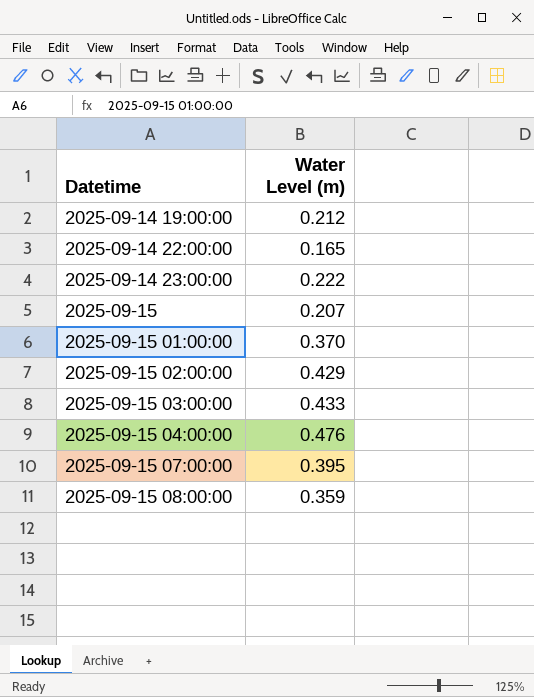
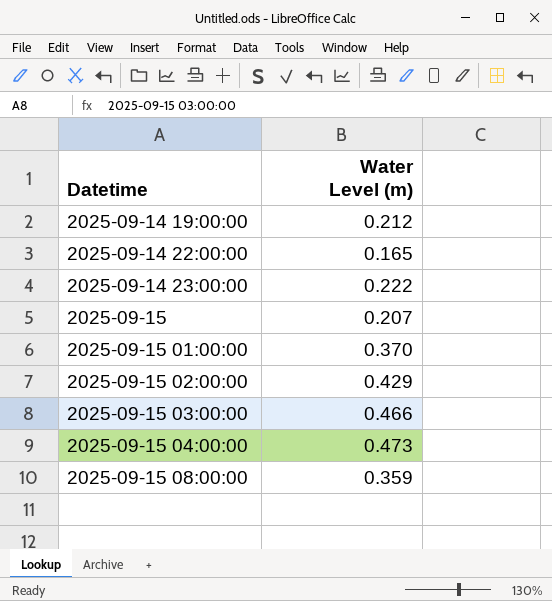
row 2025-09-15 07:00:00: 0.395 -> none
2025-09-15 03:00:00 | Water Level (m): 0.433 -> 0.466
2025-09-15 04:00:00 | Water Level (m): 0.476 -> 0.473

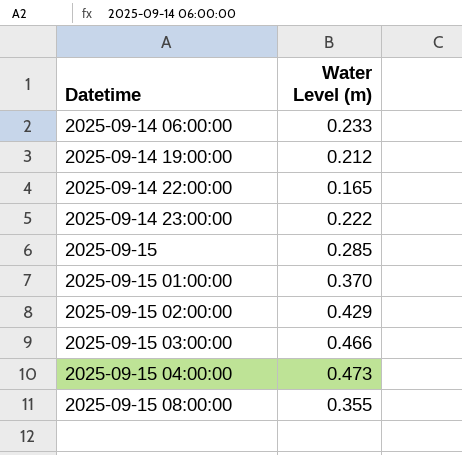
row 2025-09-14 06:00:00: none -> 0.233
2025-09-15 | Water Level (m): 0.207 -> 0.285
2025-09-15 08:00:00 | Water Level (m): 0.359 -> 0.355

